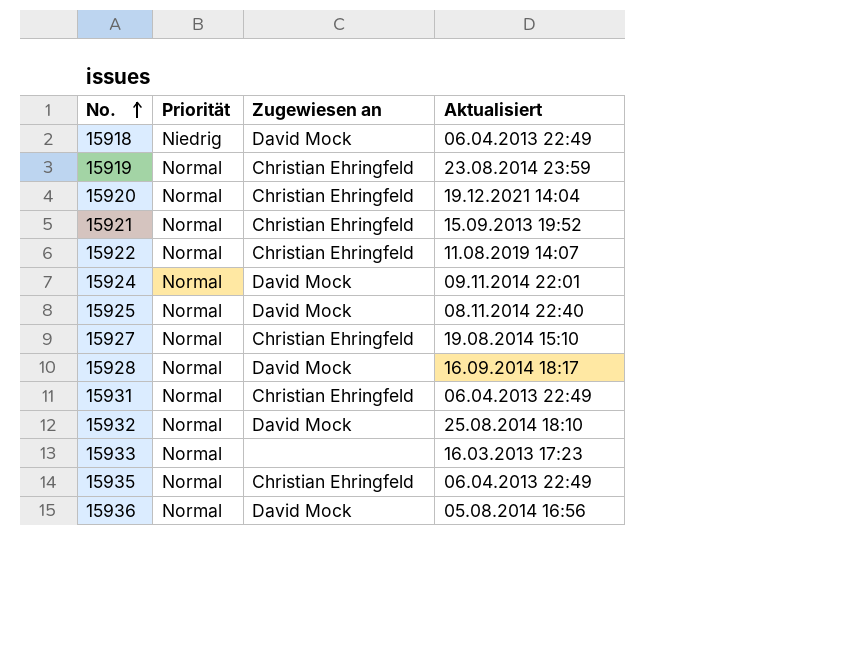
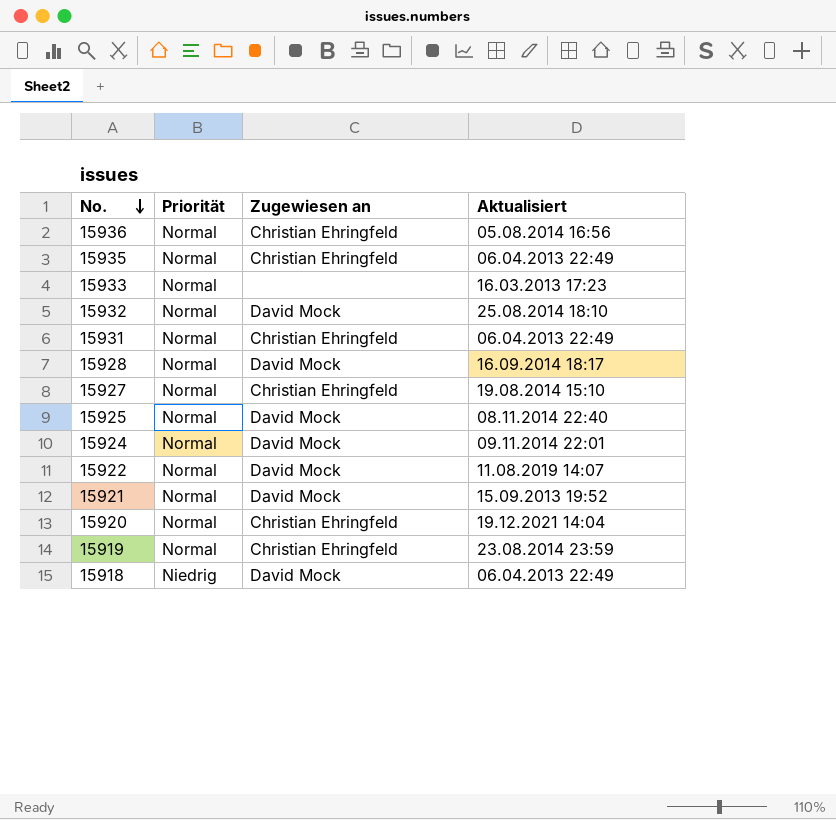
row order: No. ascending -> No. descending
15936 | Zugewiesen an: David Mock -> Christian Ehringfeld
15922 | Zugewiesen an: Christian Ehringfeld -> David Mock
15921 | Zugewiesen an: Christian Ehringfeld -> David Mock

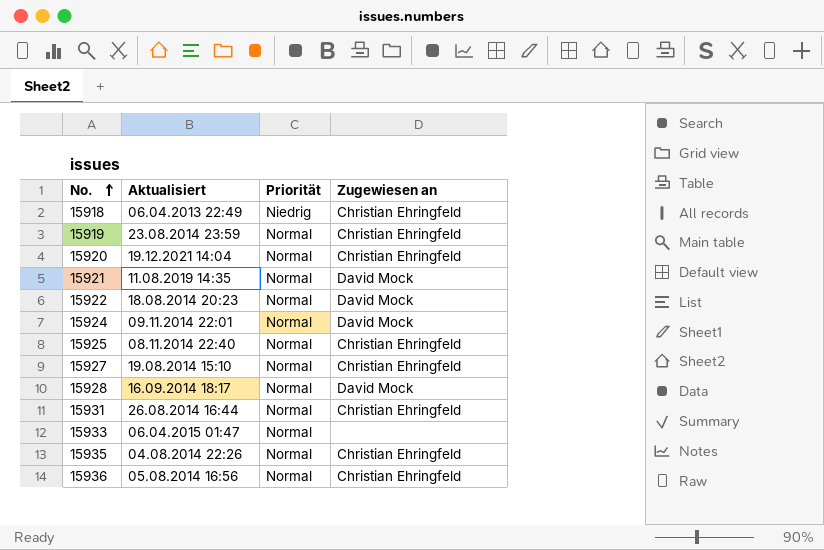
row order: No. descending -> No. ascending
column Aktualisiert | position: 4 -> 2
row 15932: Normal | David Mock | 25.08.2014 18:10 -> none
15918 | Zugewiesen an: David Mock -> Christian Ehringfeld
15921 | Aktualisiert: 15.09.2013 19:52 -> 11.08.2019 14:35
15922 | Aktualisiert: 11.08.2019 14:07 -> 18.08.2014 20:23
15925 | Zugewiesen an: David Mock -> Christian Ehringfeld
15931 | Aktualisiert: 06.04.2013 22:49 -> 26.08.2014 16:44
15933 | Aktualisiert: 16.03.2013 17:23 -> 06.04.2015 01:47
15935 | Aktualisiert: 06.04.2013 22:49 -> 04.08.2014 22:26

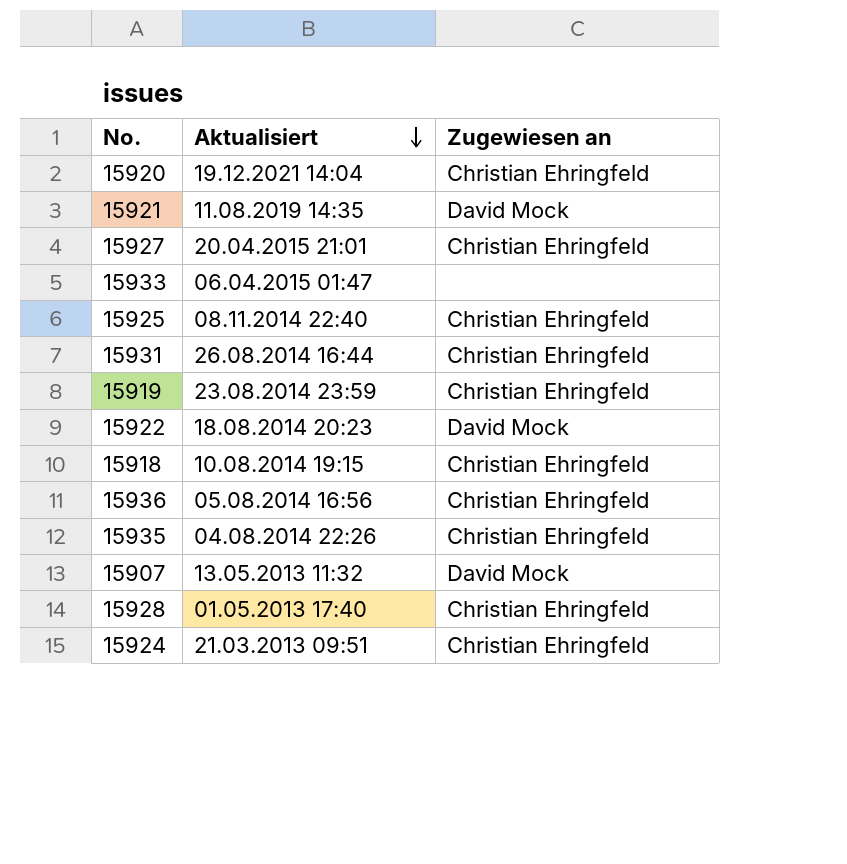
row order: No. ascending -> Aktualisiert descending
column Priorität | position: 3 -> none
15927 | Aktualisiert: 19.08.2014 15:10 -> 20.04.2015 21:01
15918 | Aktualisiert: 06.04.2013 22:49 -> 10.08.2014 19:15
row 15907: none -> 13.05.2013 11:32 | David Mock
15928 | Aktualisiert: 16.09.2014 18:17 -> 01.05.2013 17:40
15928 | Zugewiesen an: David Mock -> Christian Ehringfeld
15924 | Aktualisiert: 09.11.2014 22:01 -> 21.03.2013 09:51
15924 | Zugewiesen an: David Mock -> Christian Ehringfeld

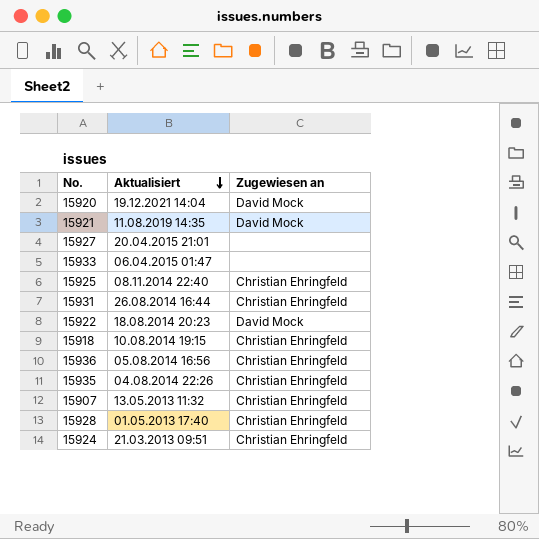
row 15919: 23.08.2014 23:59 | Christian Ehringfeld -> none
15920 | Zugewiesen an: Christian Ehringfeld -> David Mock
15927 | Zugewiesen an: Christian Ehringfeld -> none
15907 | Zugewiesen an: David Mock -> Christian Ehringfeld

